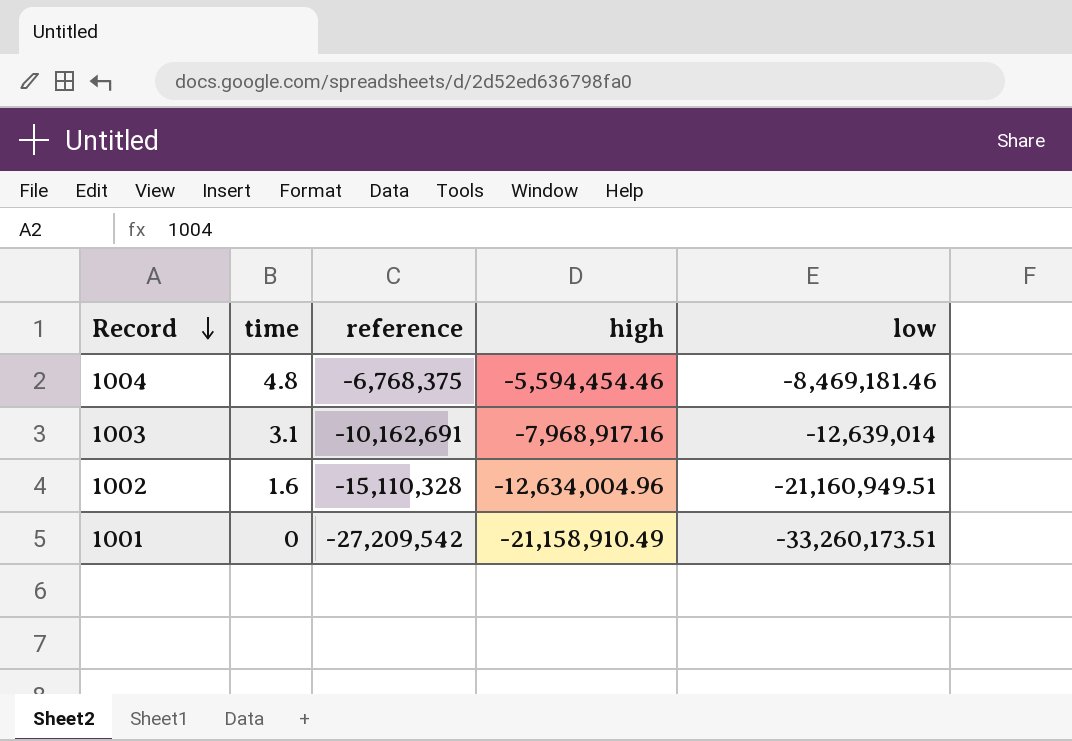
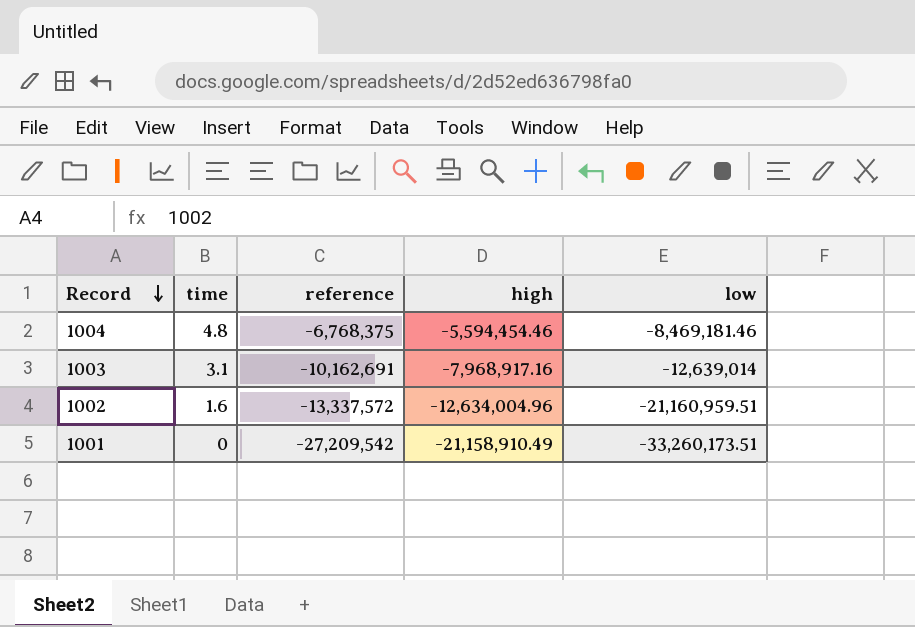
1002 | reference: -15,110,328 -> -13,337,572
1002 | low: -21,160,949.51 -> -21,160,959.51

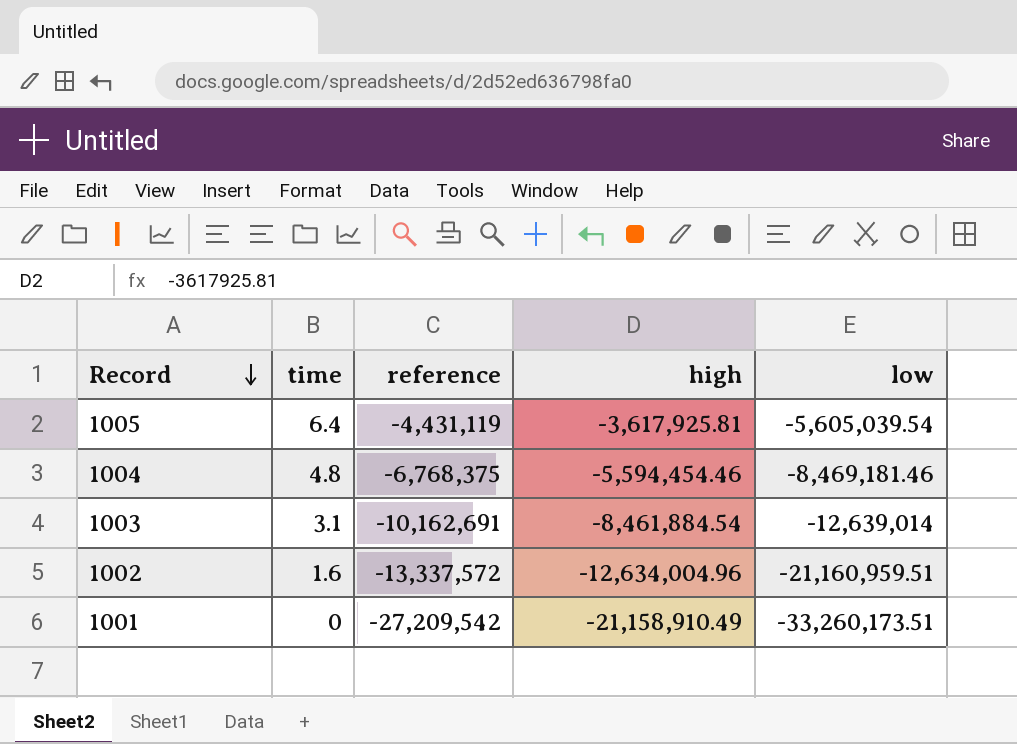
row 1005: none -> 6.4 | -4,431,119 | -3,617,925.81 | -5,605,039.54
1003 | high: -7,968,917.16 -> -8,461,884.54

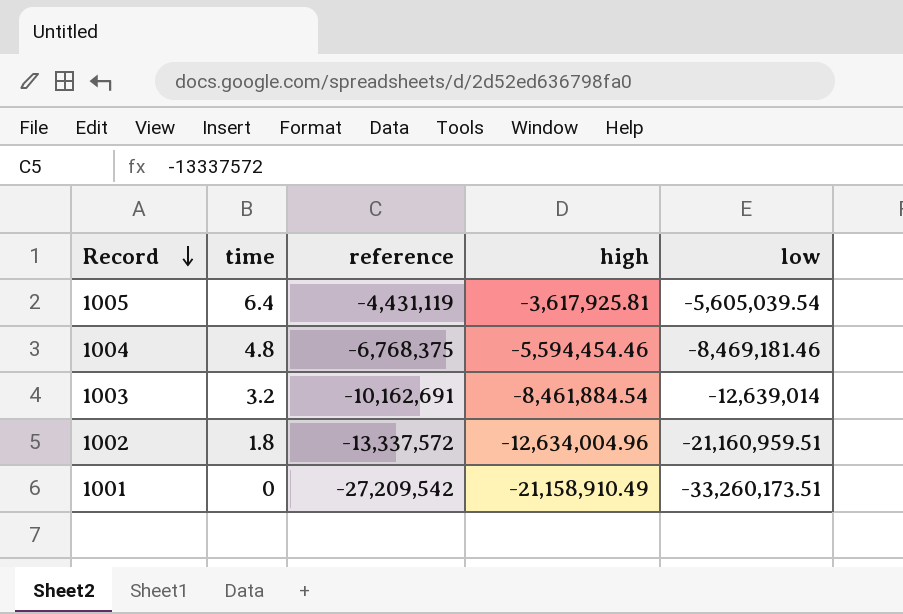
1003 | time: 3.1 -> 3.2
1002 | time: 1.6 -> 1.8

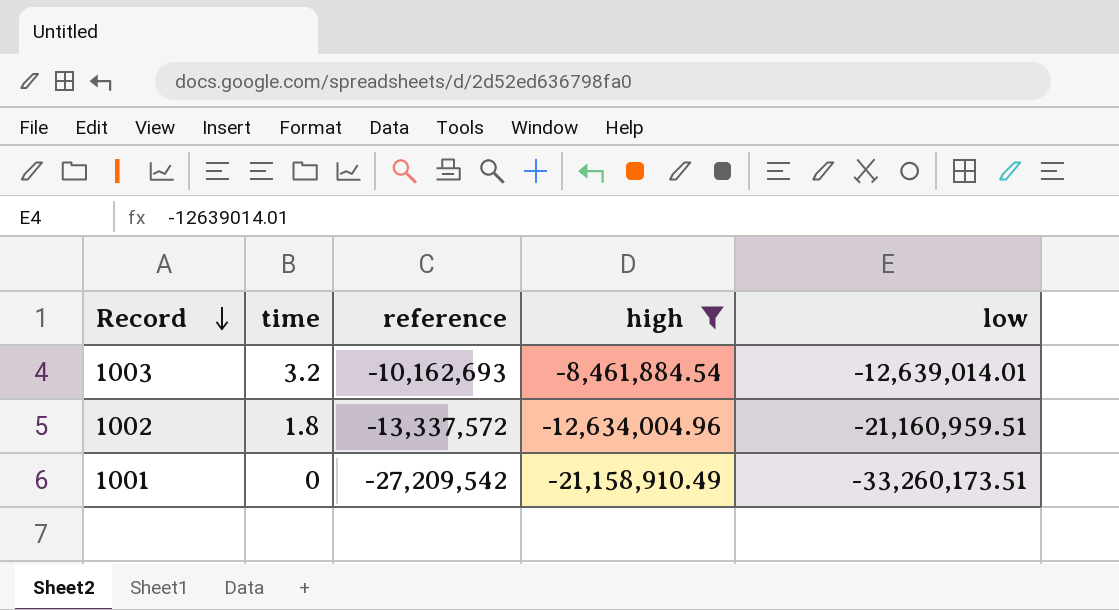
filter: none -> high <= -8,461,884.54
1003 | reference: -10,162,691 -> -10,162,693
1003 | low: -12,639,014 -> -12,639,014.01

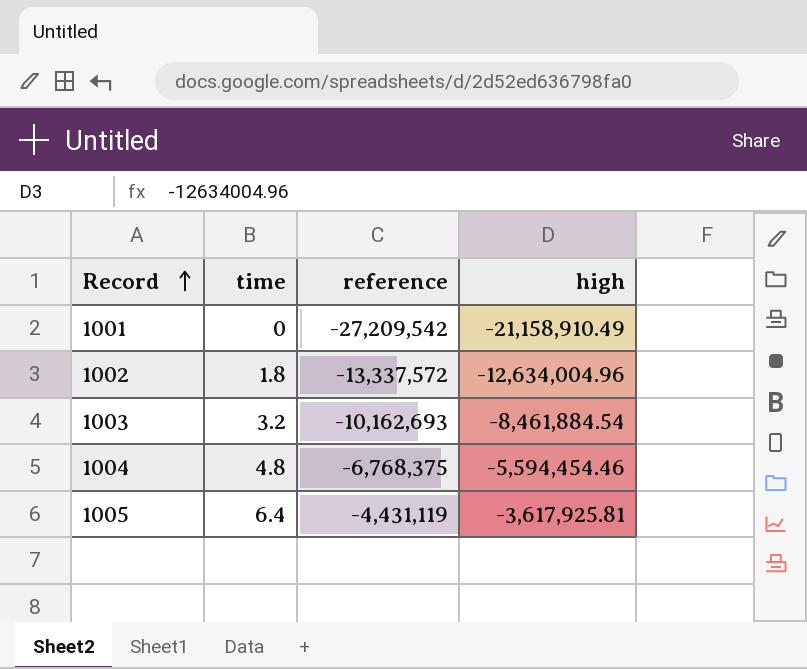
filter: high <= -8,461,884.54 -> none
row order: Record descending -> Record ascending
column low | position: 5 -> none

